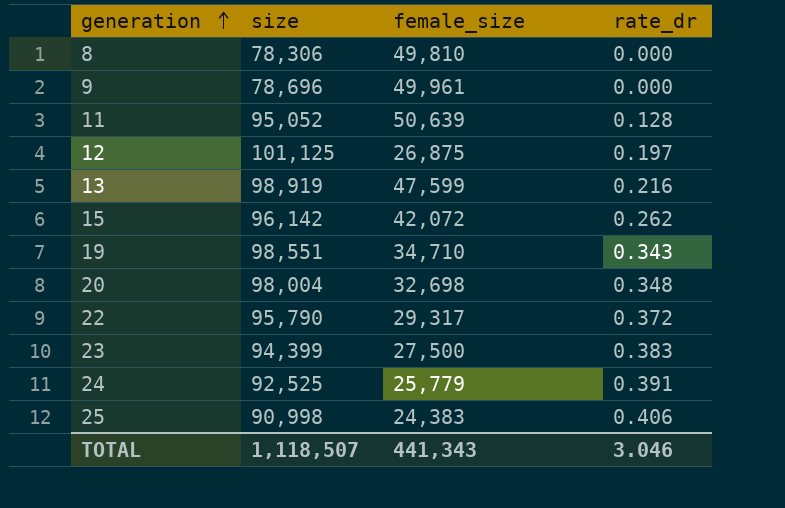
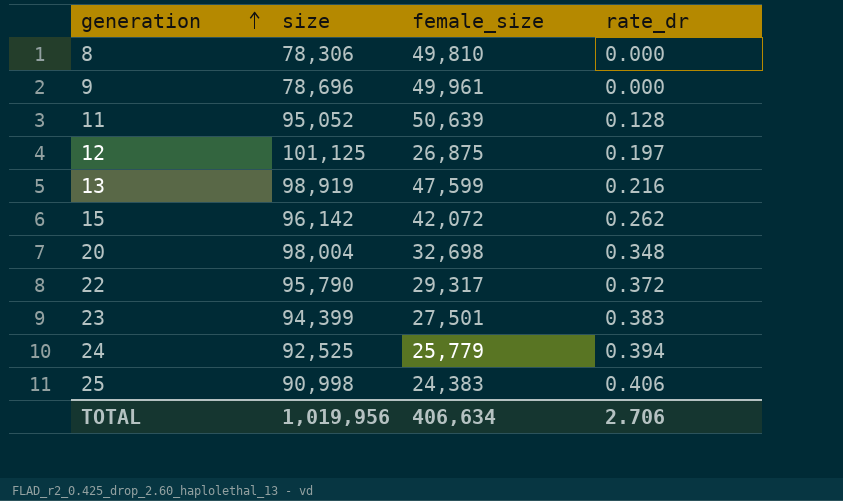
row 19: 98,551 | 34,710 | 0.343 -> none
23 | female_size: 27,500 -> 27,501
24 | rate_dr: 0.391 -> 0.394
TOTAL | size: 1,118,507 -> 1,019,956
TOTAL | female_size: 441,343 -> 406,634
TOTAL | rate_dr: 3.046 -> 2.706

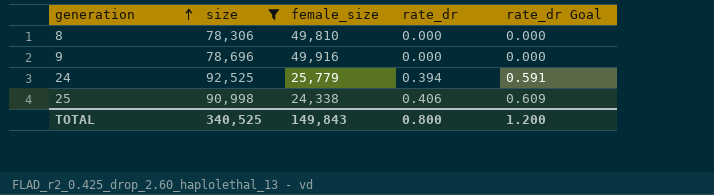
filter: none -> size <= 92,525
column rate_dr Goal | formula: none -> [rate_dr] * 1.5
9 | female_size: 49,961 -> 49,916
25 | female_size: 24,383 -> 24,338
TOTAL | size: 1,019,956 -> 340,525
TOTAL | female_size: 406,634 -> 149,843
TOTAL | rate_dr: 2.706 -> 0.800

